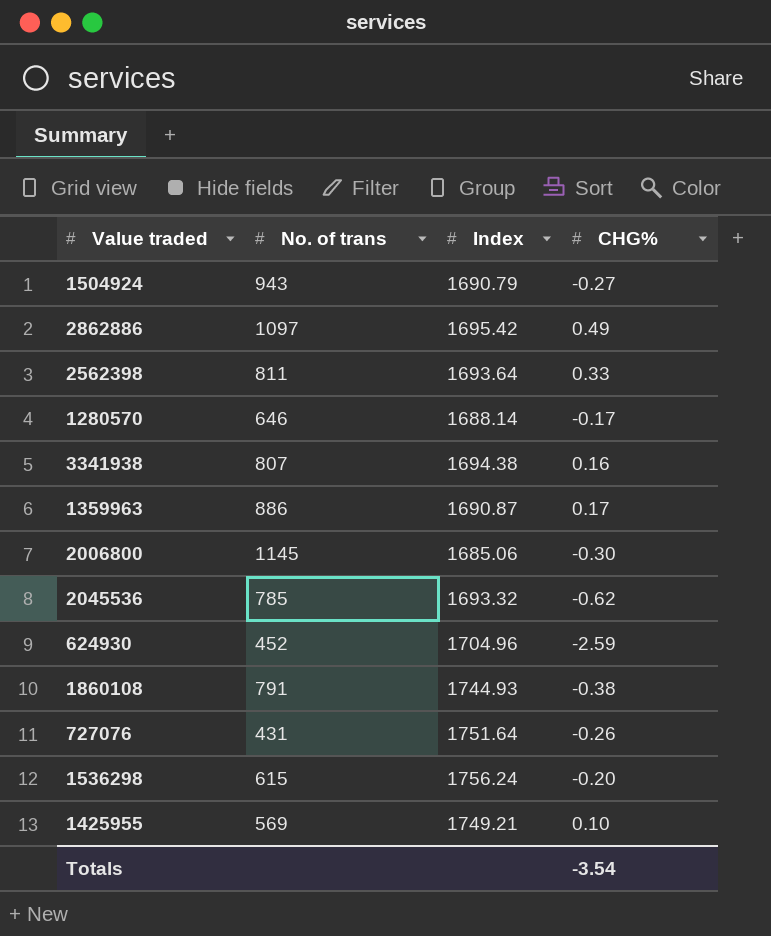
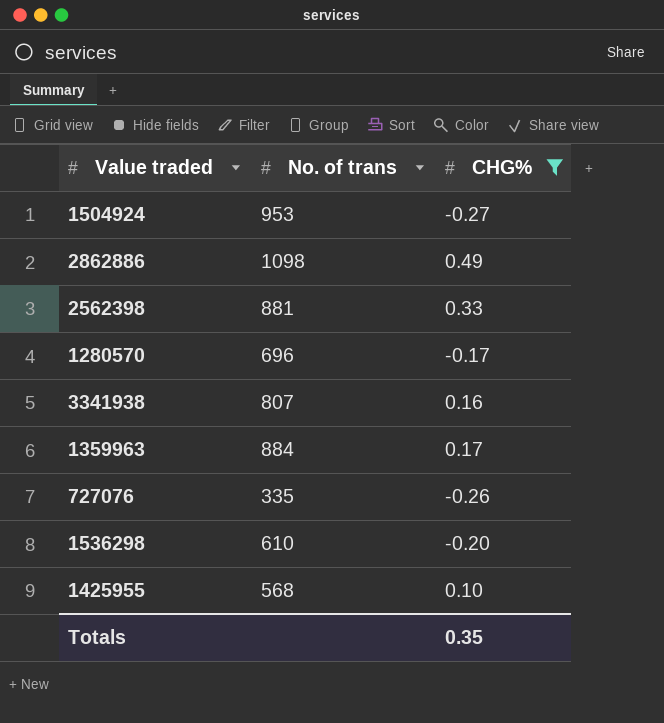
filter: none -> CHG% >= -0.27
column Index | position: 3 -> none
1504924 | No. of trans: 943 -> 953
2862886 | No. of trans: 1097 -> 1098
2562398 | No. of trans: 811 -> 881
1280570 | No. of trans: 646 -> 696
1359963 | No. of trans: 886 -> 884
727076 | No. of trans: 431 -> 335
1536298 | No. of trans: 615 -> 610
1425955 | No. of trans: 569 -> 568
Totals | CHG%: -3.54 -> 0.35

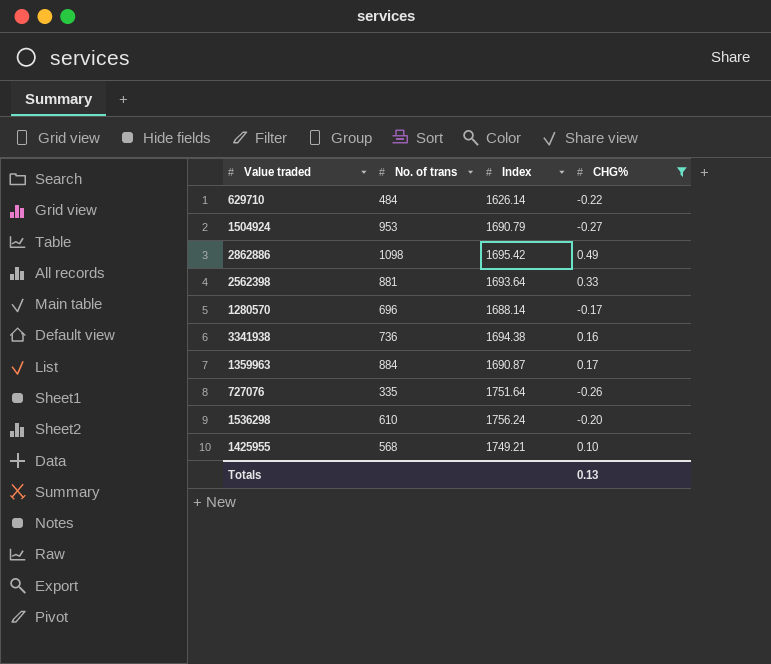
column Index | position: none -> 3
row 629710: none -> 484 | 1626.14 | -0.22
3341938 | No. of trans: 807 -> 736
Totals | CHG%: 0.35 -> 0.13

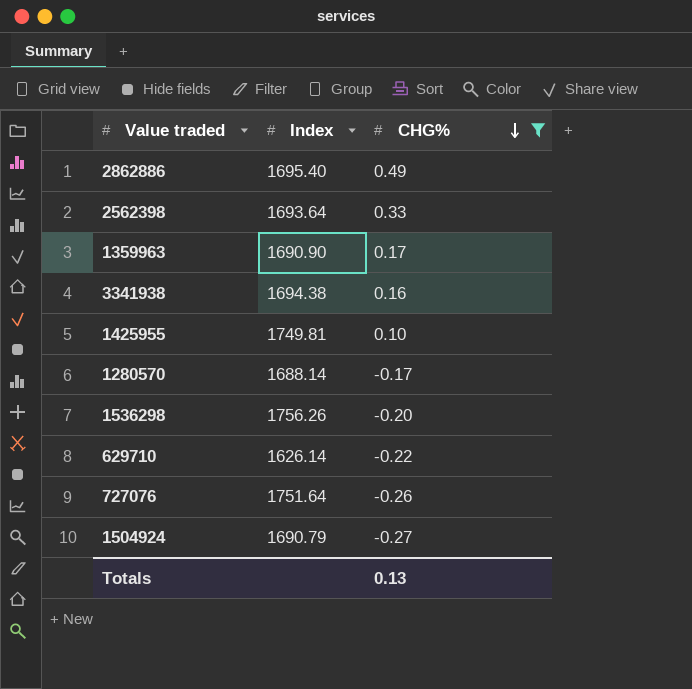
row order: none -> CHG% descending
column No. of trans | position: 2 -> none
2862886 | Index: 1695.42 -> 1695.40
1359963 | Index: 1690.87 -> 1690.90
1425955 | Index: 1749.21 -> 1749.81
1536298 | Index: 1756.24 -> 1756.26

